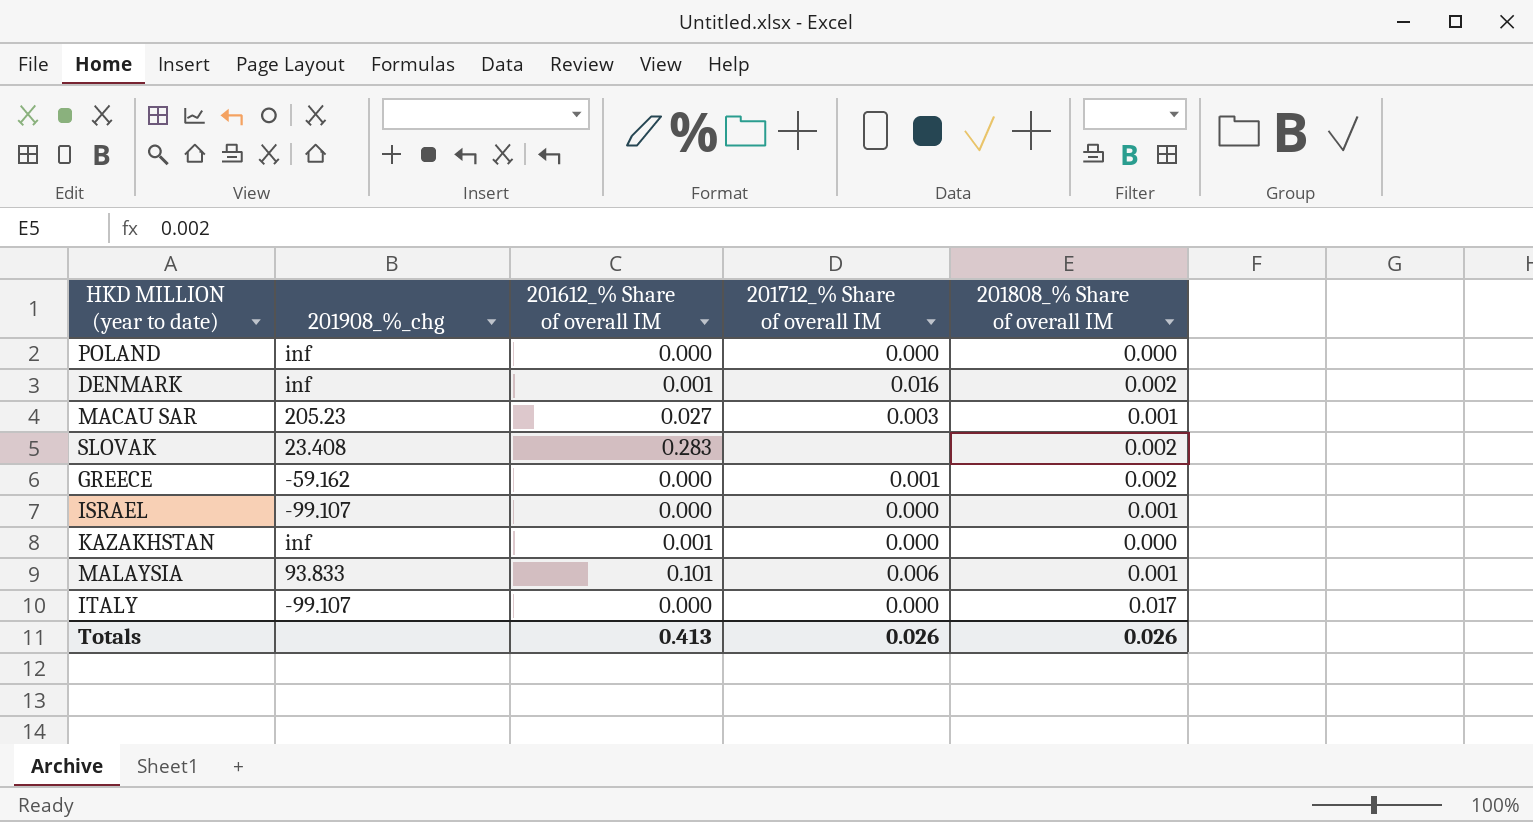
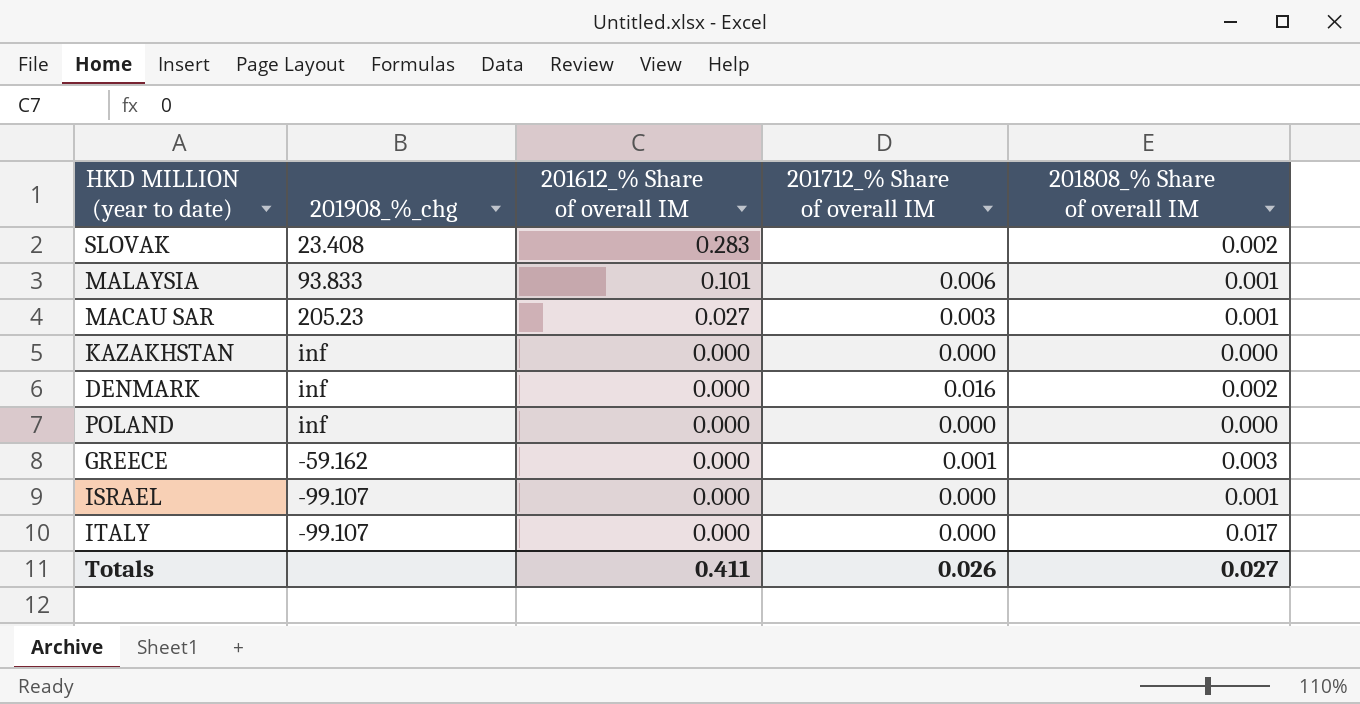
row order: none -> 201612_% Share of overall IM descending
KAZAKHSTAN | 201612_% Share of overall IM: 0.001 -> 0.000
DENMARK | 201612_% Share of overall IM: 0.001 -> 0.000
GREECE | 201808_% Share of overall IM: 0.002 -> 0.003
Totals | 201612_% Share of overall IM: 0.413 -> 0.411
Totals | 201808_% Share of overall IM: 0.026 -> 0.027

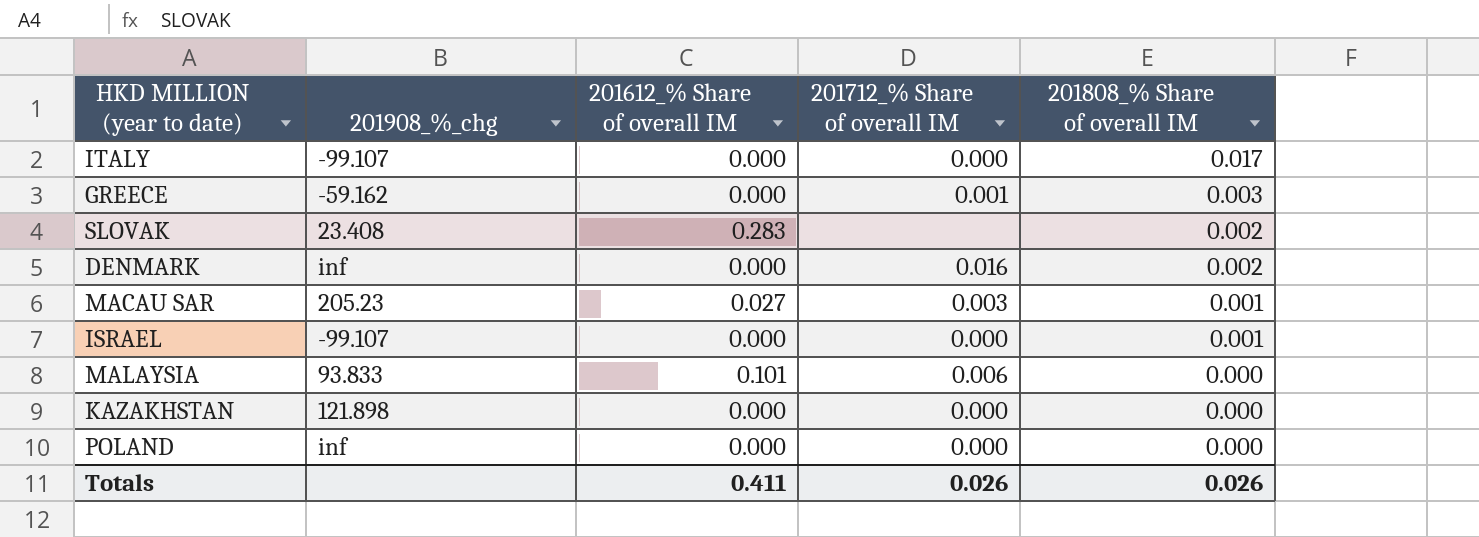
row order: 201612_% Share of overall IM descending -> 201808_% Share of overall IM descending
MALAYSIA | 201808_% Share of overall IM: 0.001 -> 0.000
KAZAKHSTAN | 201908_%_chg: inf -> 121.898
Totals | 201808_% Share of overall IM: 0.027 -> 0.026

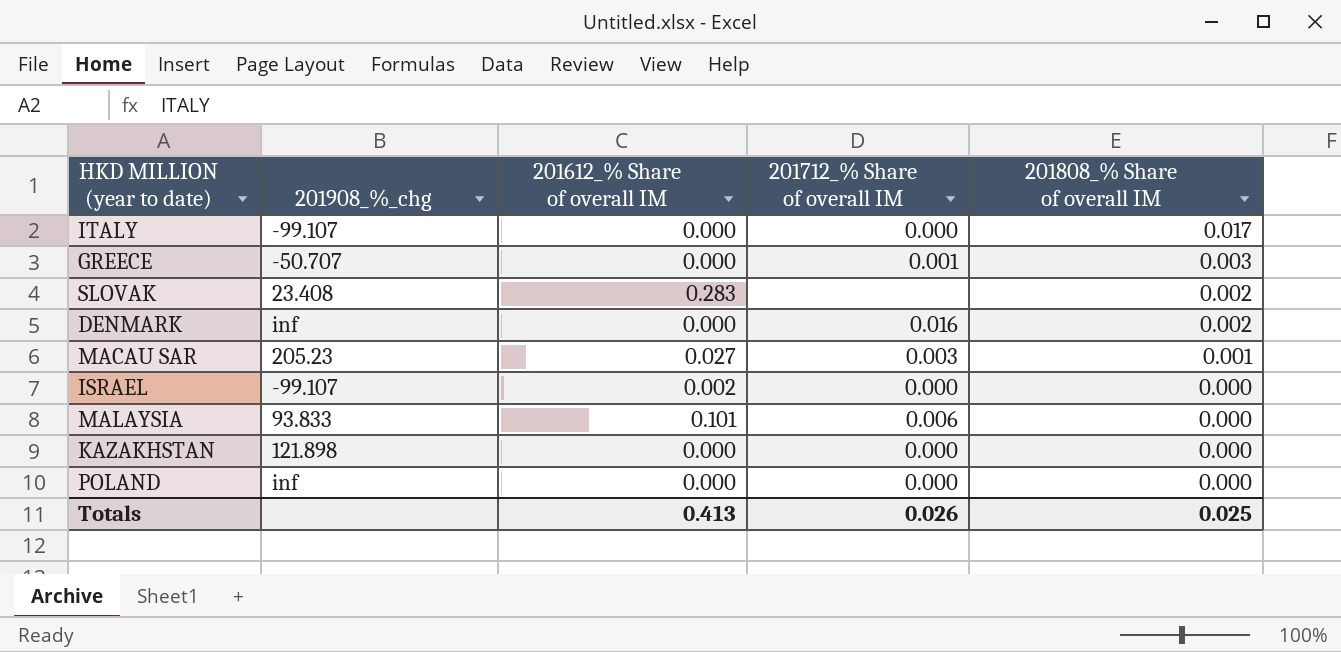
GREECE | 201908_%_chg: -59.162 -> -50.707
ISRAEL | 201612_% Share of overall IM: 0.000 -> 0.002
ISRAEL | 201808_% Share of overall IM: 0.001 -> 0.000
Totals | 201612_% Share of overall IM: 0.411 -> 0.413
Totals | 201808_% Share of overall IM: 0.026 -> 0.025

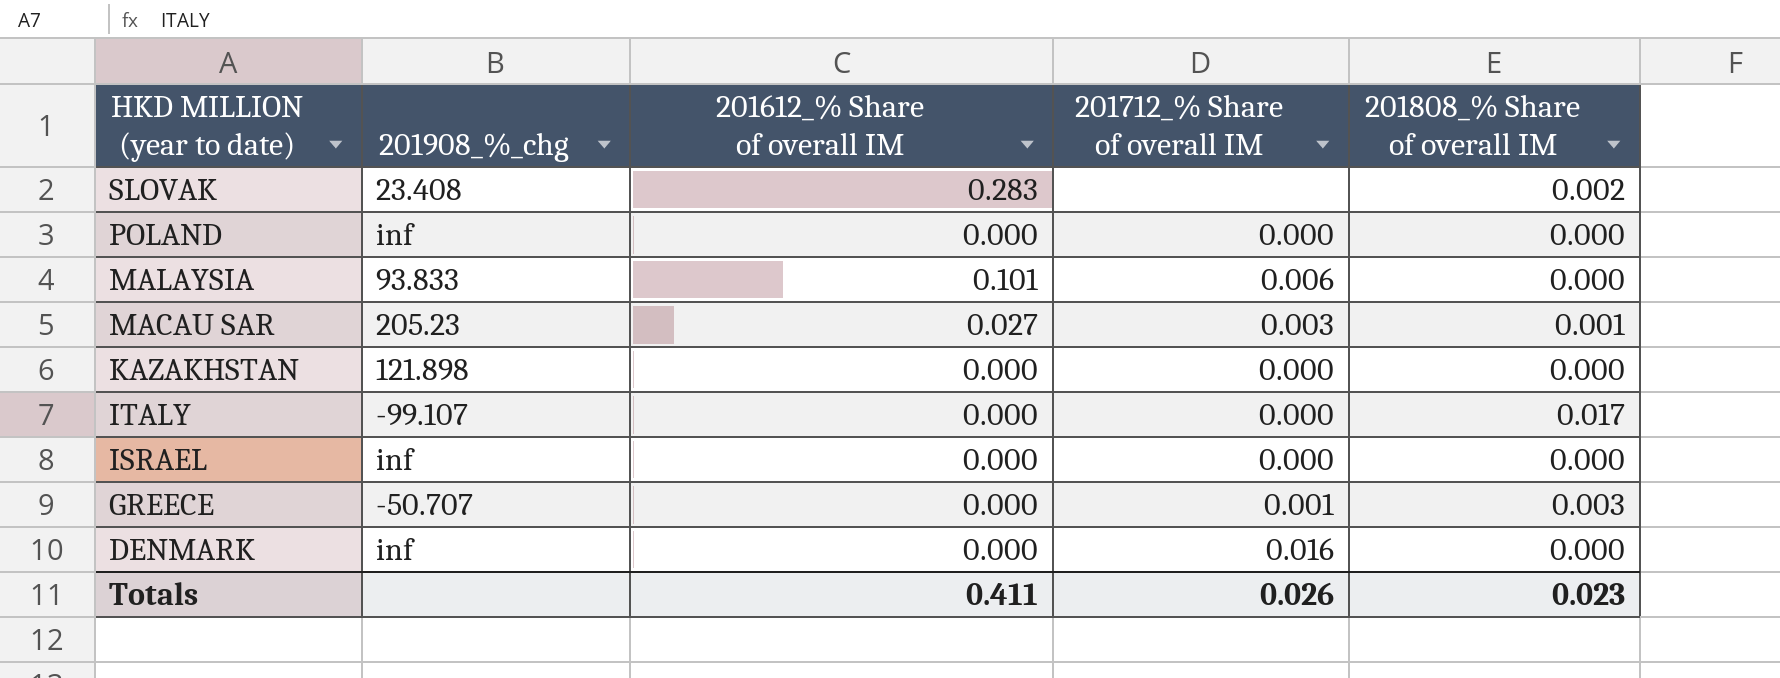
row order: 201808_% Share of overall IM descending -> HKD MILLION (year to date) descending
ISRAEL | 201908_%_chg: -99.107 -> inf
ISRAEL | 201612_% Share of overall IM: 0.002 -> 0.000
DENMARK | 201808_% Share of overall IM: 0.002 -> 0.000
Totals | 201612_% Share of overall IM: 0.413 -> 0.411
Totals | 201808_% Share of overall IM: 0.025 -> 0.023

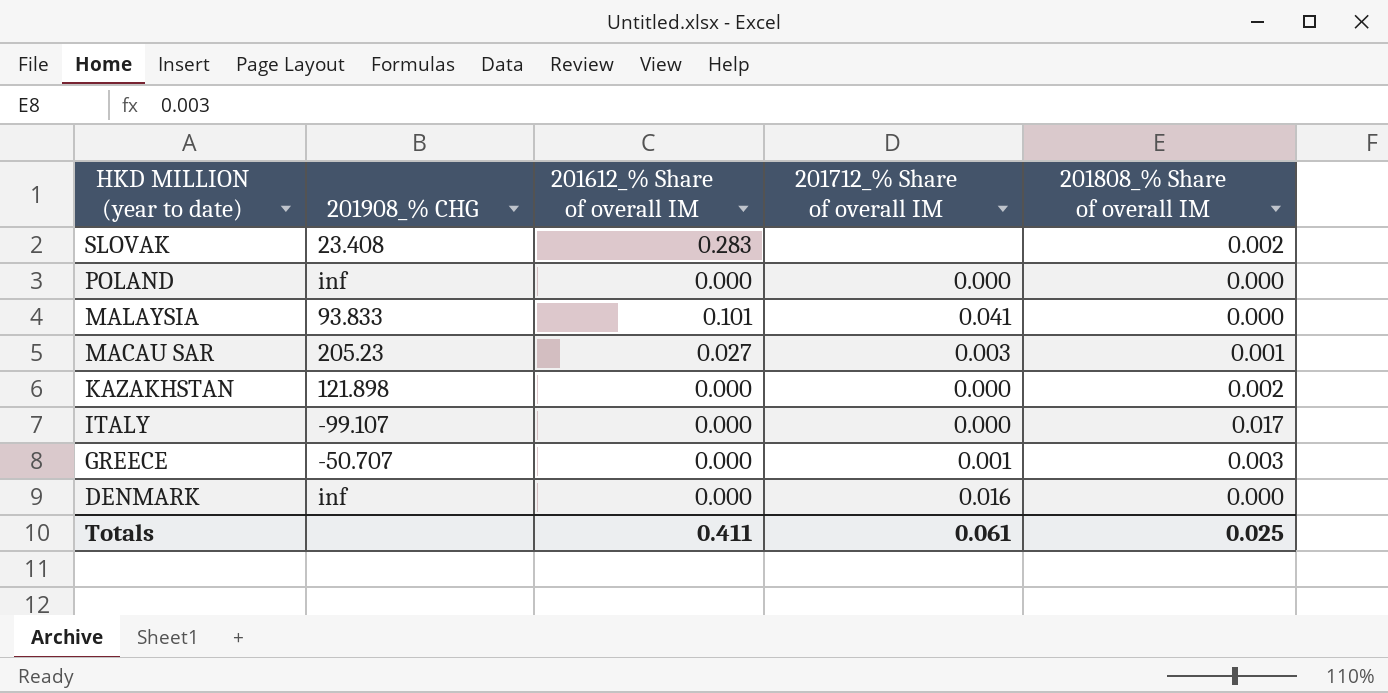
column name: 201908_%_chg -> 201908_% CHG
row ISRAEL: inf | 0.000 | 0.000 | 0.000 -> none
MALAYSIA | 201712_% Share of overall IM: 0.006 -> 0.041
KAZAKHSTAN | 201808_% Share of overall IM: 0.000 -> 0.002
Totals | 201712_% Share of overall IM: 0.026 -> 0.061
Totals | 201808_% Share of overall IM: 0.023 -> 0.025

